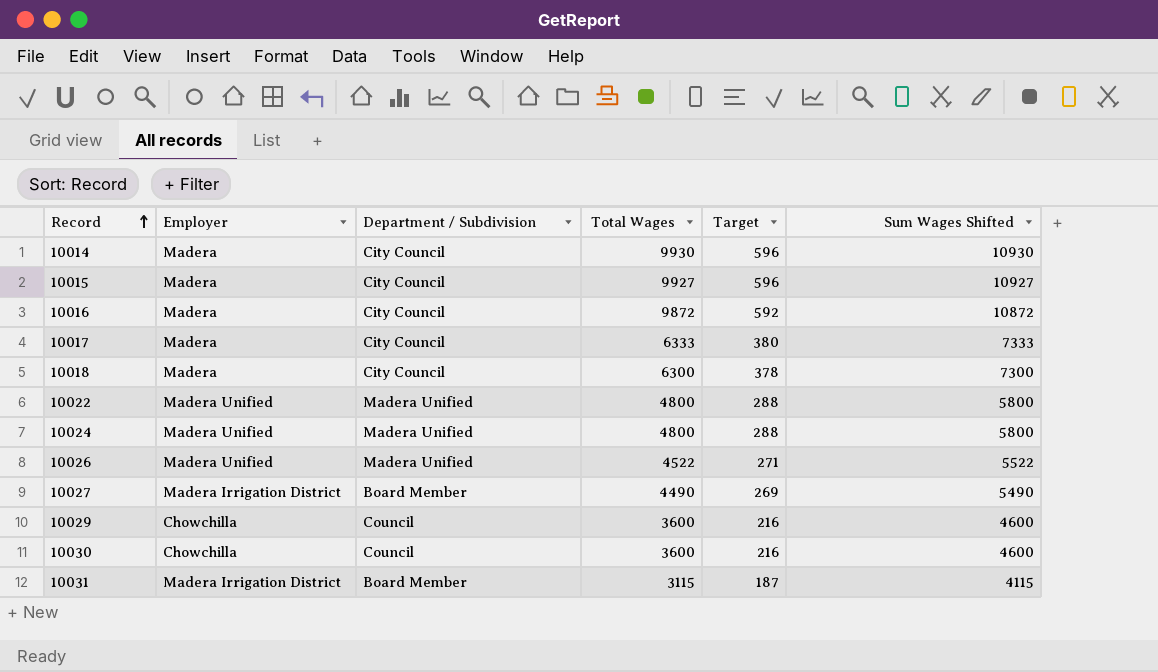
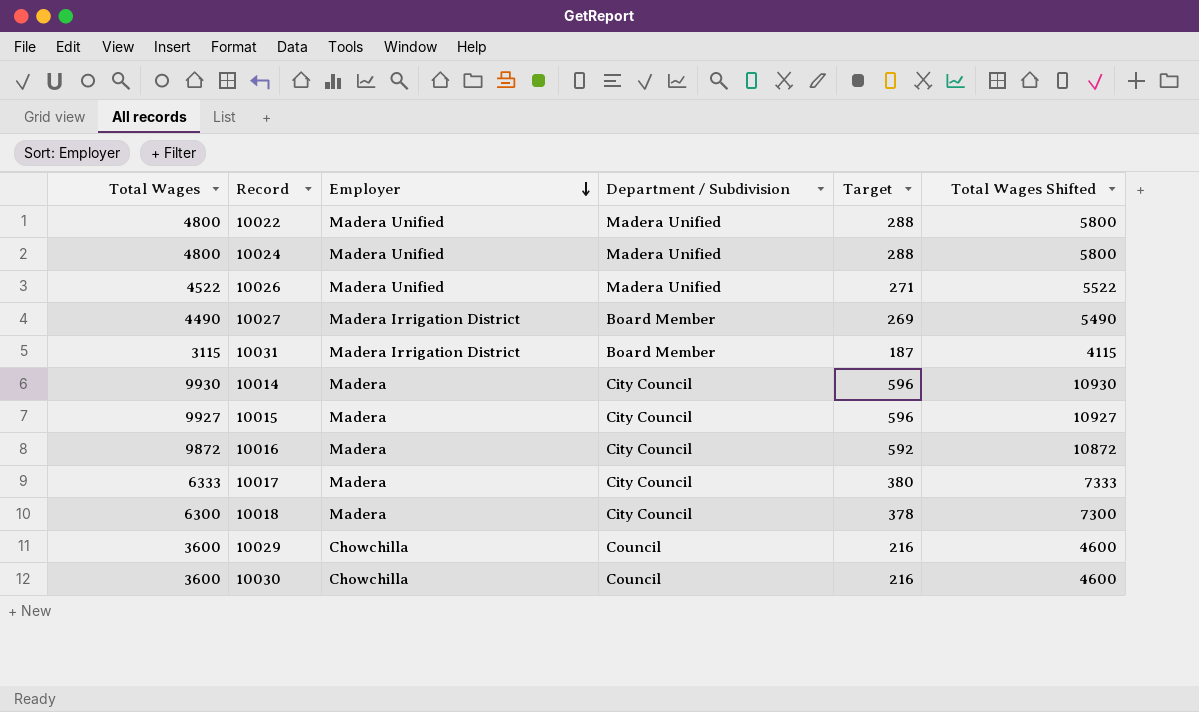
row order: Record ascending -> Employer descending
column Total Wages | position: 4 -> 1
column name: Sum Wages Shifted -> Total Wages Shifted

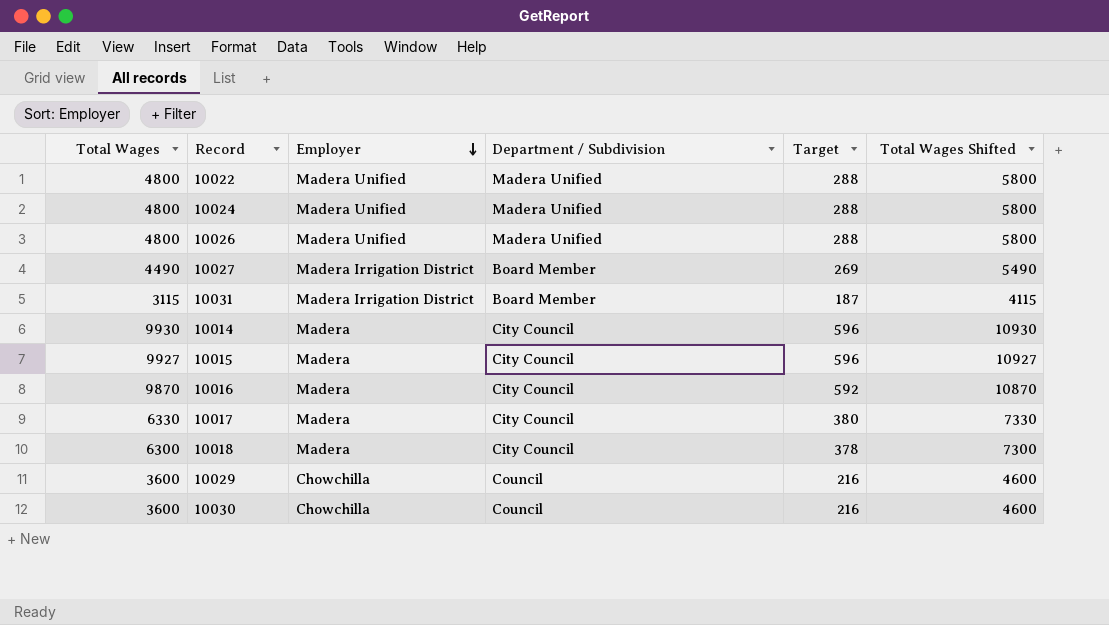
10026 | Total Wages: 4522 -> 4800
10026 | Target: 271 -> 288
10026 | Total Wages Shifted: 5522 -> 5800
10016 | Total Wages: 9872 -> 9870
10016 | Total Wages Shifted: 10872 -> 10870
10017 | Total Wages: 6333 -> 6330
10017 | Total Wages Shifted: 7333 -> 7330

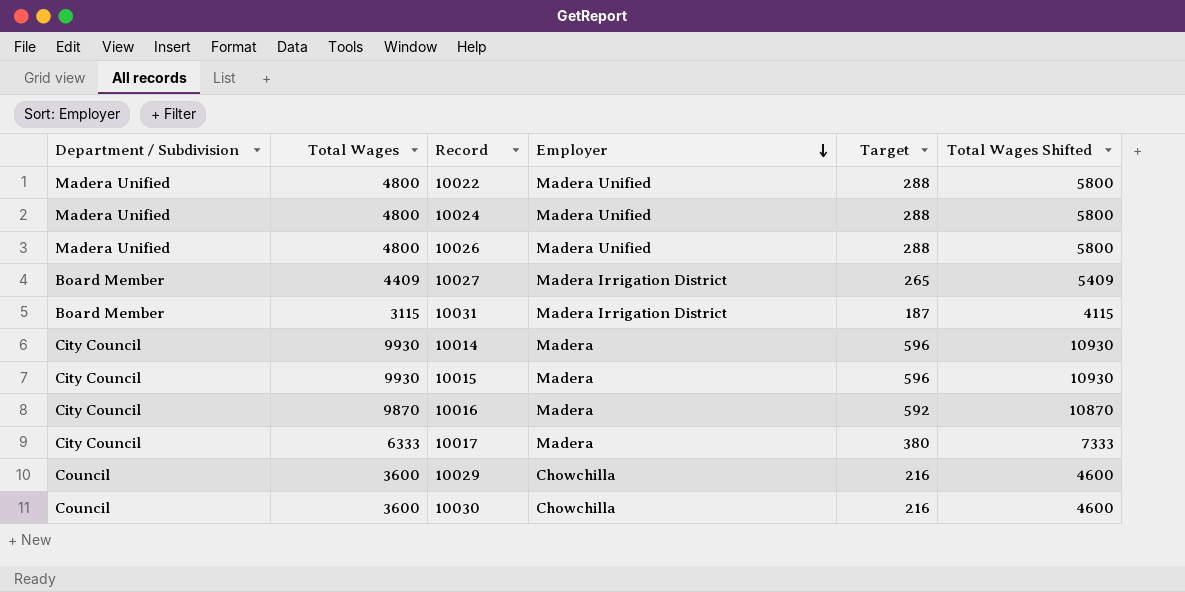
column Department / Subdivision | position: 4 -> 1
row 10018: 6300 | Madera | City Council | 378 | 7300 -> none
10027 | Total Wages: 4490 -> 4409
10027 | Target: 269 -> 265
10027 | Total Wages Shifted: 5490 -> 5409
10015 | Total Wages: 9927 -> 9930
10015 | Total Wages Shifted: 10927 -> 10930
10017 | Total Wages: 6330 -> 6333
10017 | Total Wages Shifted: 7330 -> 7333

